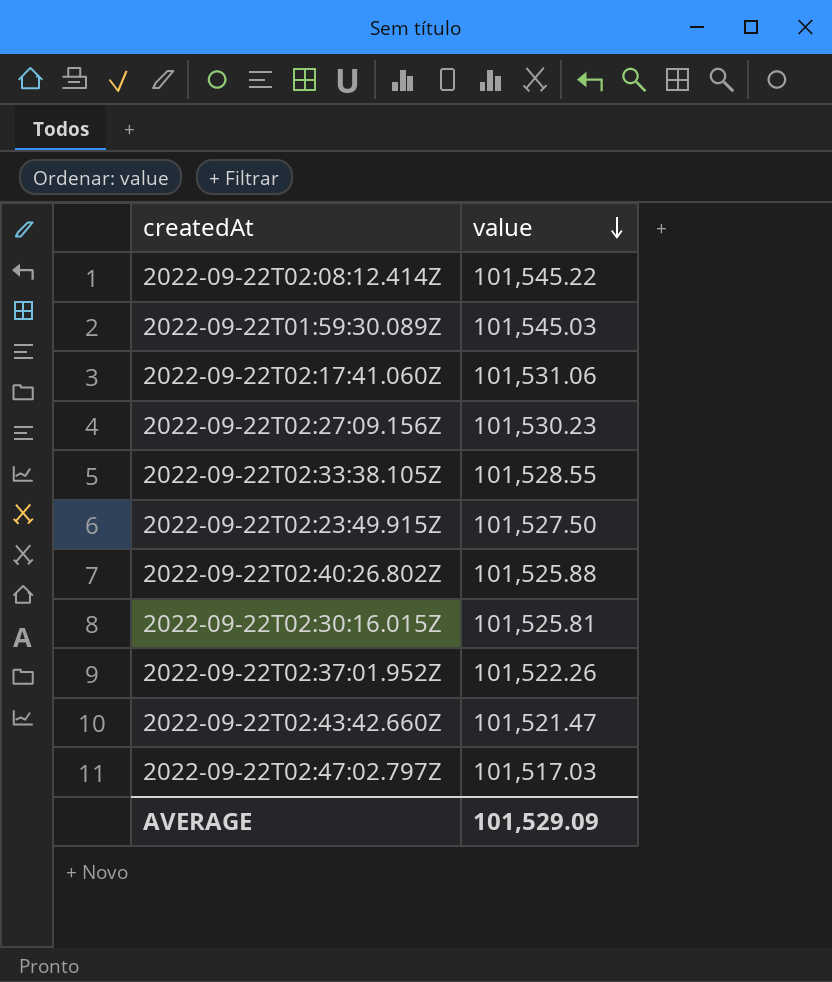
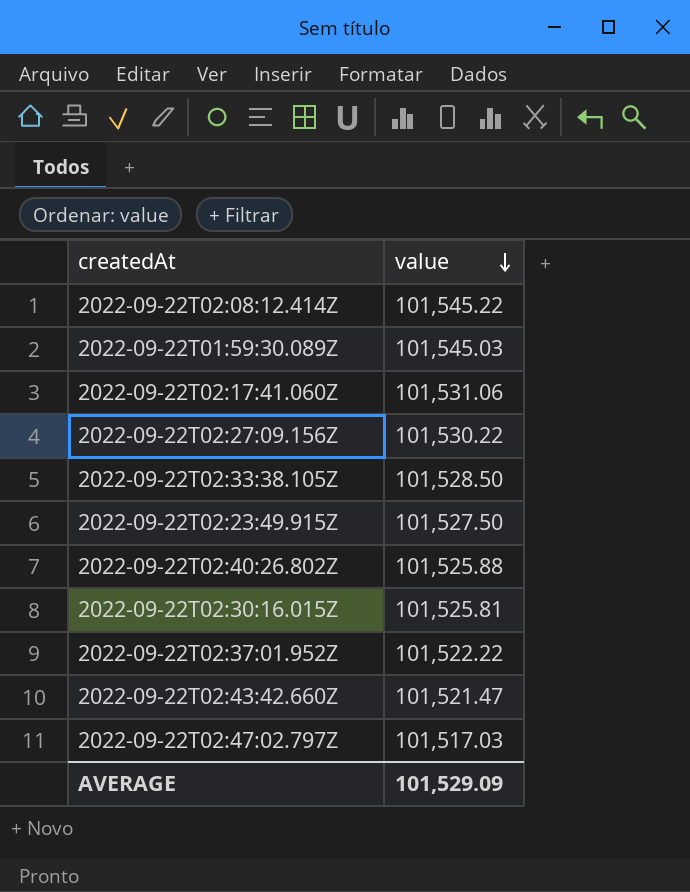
2022-09-22T02:27:09.156Z | value: 101,530.23 -> 101,530.22
2022-09-22T02:33:38.105Z | value: 101,528.55 -> 101,528.50
2022-09-22T02:37:01.952Z | value: 101,522.26 -> 101,522.22

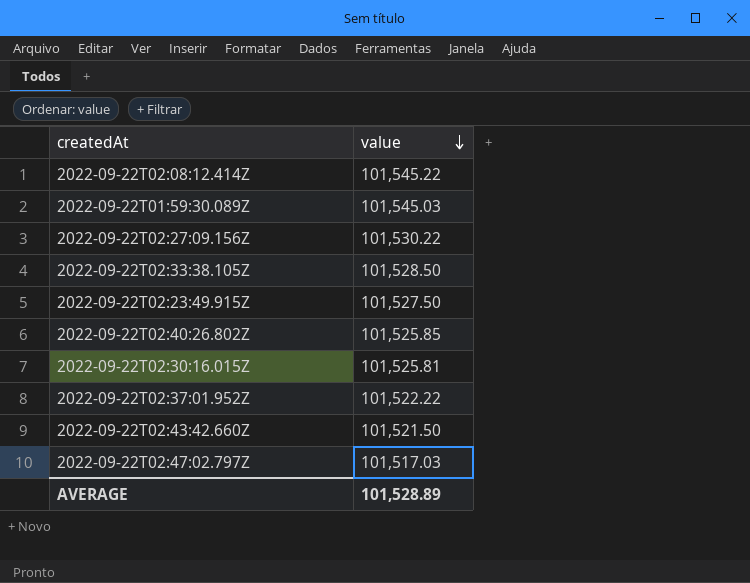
row 2022-09-22T02:17:41.060Z: 101,531.06 -> none
2022-09-22T02:40:26.802Z | value: 101,525.88 -> 101,525.85
2022-09-22T02:43:42.660Z | value: 101,521.47 -> 101,521.50
AVERAGE | value: 101,529.09 -> 101,528.89

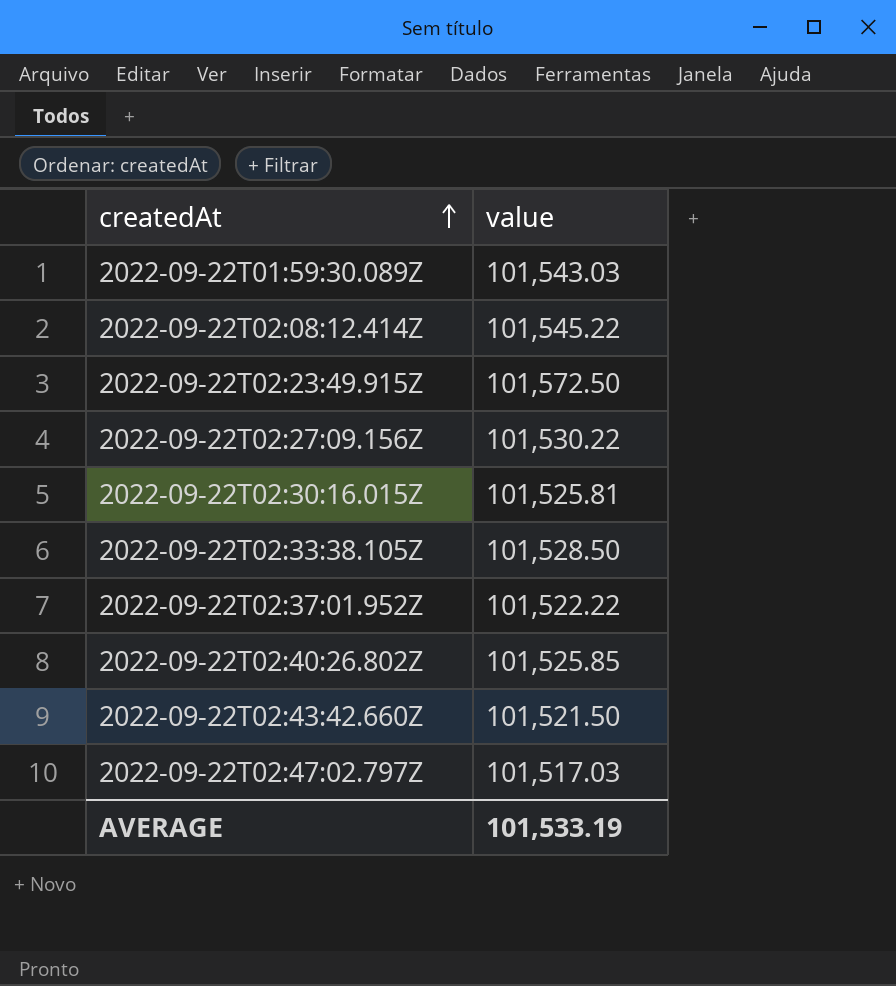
row order: value descending -> createdAt ascending
2022-09-22T01:59:30.089Z | value: 101,545.03 -> 101,543.03
2022-09-22T02:23:49.915Z | value: 101,527.50 -> 101,572.50
AVERAGE | value: 101,528.89 -> 101,533.19

